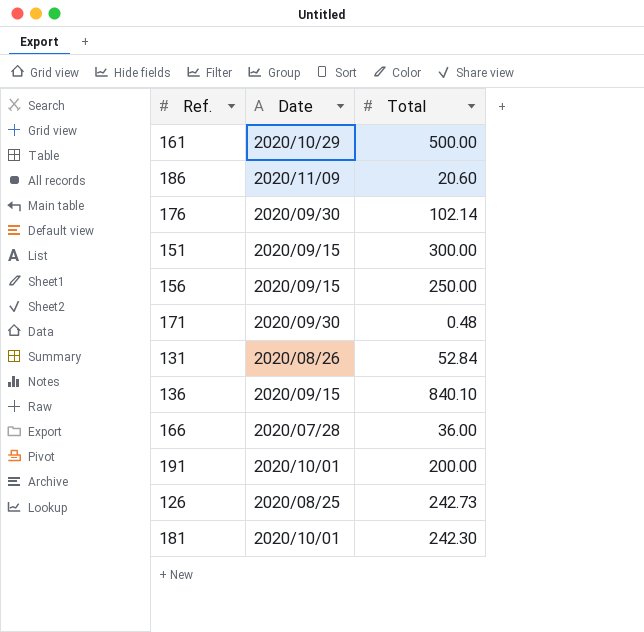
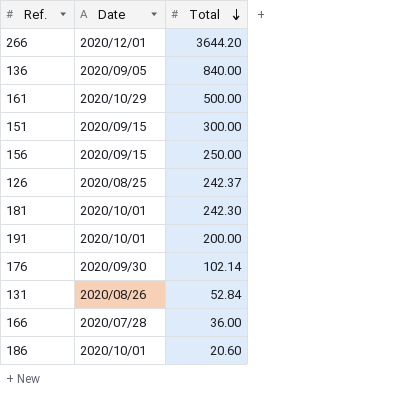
row order: none -> Total descending
row 171: 2020/09/30 | 0.48 -> none
row 266: none -> 2020/12/01 | 3644.20
136 | Date: 2020/09/15 -> 2020/09/05
136 | Total: 840.10 -> 840.00
126 | Total: 242.73 -> 242.37
186 | Date: 2020/11/09 -> 2020/10/01

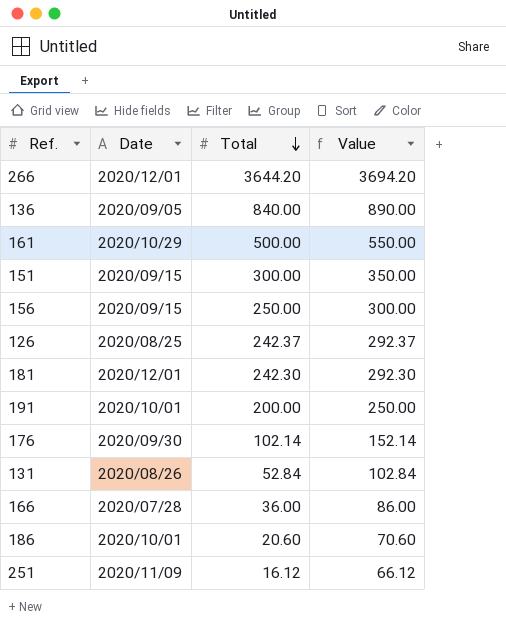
column Value | formula: none -> [Total] + 50
181 | Date: 2020/10/01 -> 2020/12/01
row 251: none -> 2020/11/09 | 16.12 | 66.12

